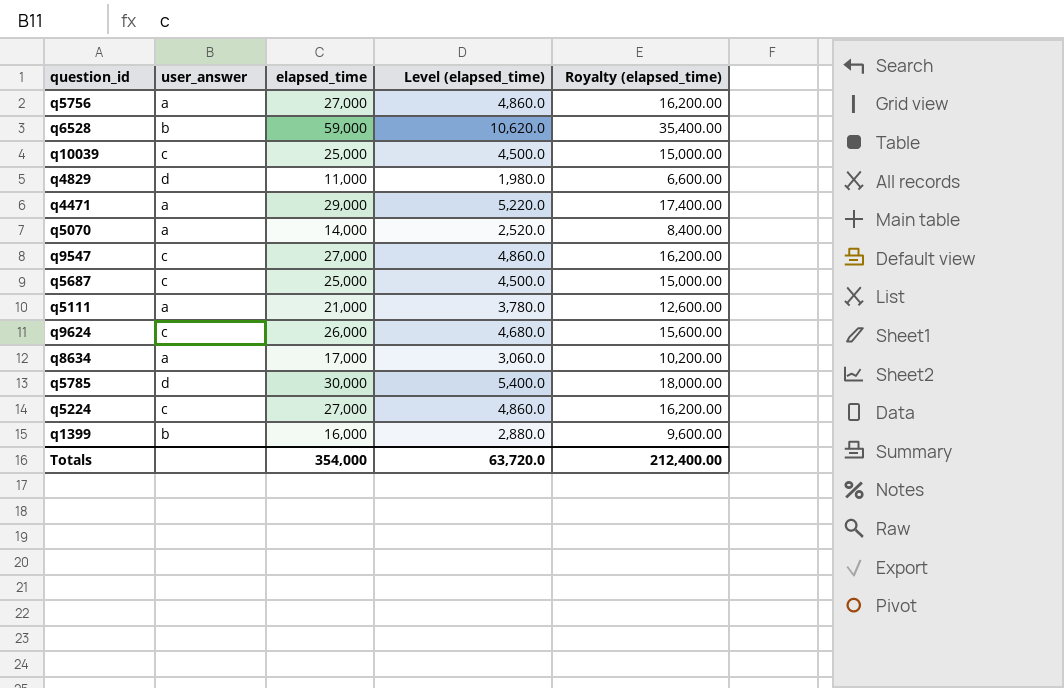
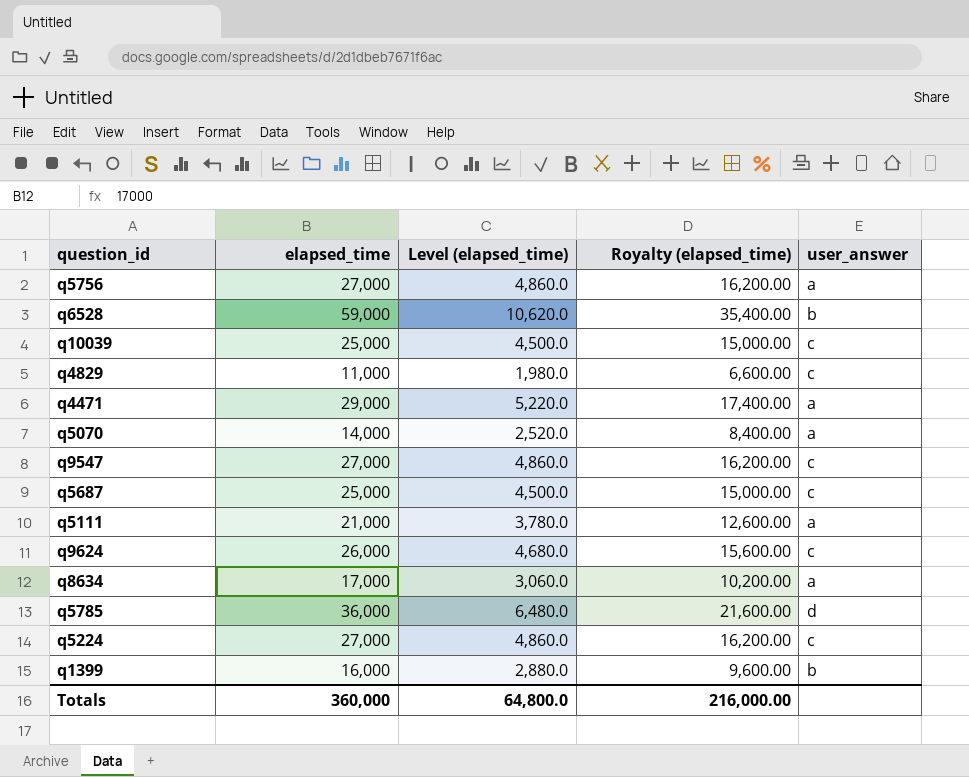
column user_answer | position: 2 -> 5
q4829 | user_answer: d -> c
q5785 | elapsed_time: 30,000 -> 36,000
q5785 | Level (elapsed_time): 5,400.0 -> 6,480.0
q5785 | Royalty (elapsed_time): 18,000.00 -> 21,600.00
Totals | elapsed_time: 354,000 -> 360,000
Totals | Level (elapsed_time): 63,720.0 -> 64,800.0
Totals | Royalty (elapsed_time): 212,400.00 -> 216,000.00

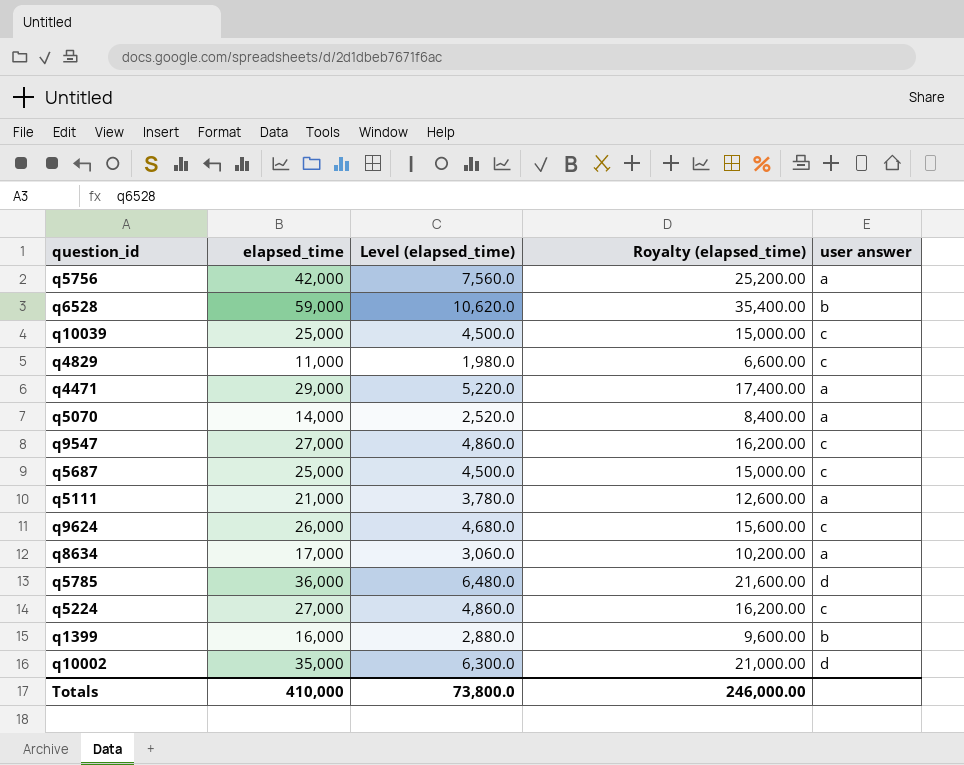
column name: user_answer -> user answer
q5756 | elapsed_time: 27,000 -> 42,000
q5756 | Level (elapsed_time): 4,860.0 -> 7,560.0
q5756 | Royalty (elapsed_time): 16,200.00 -> 25,200.00
row q10002: none -> 35,000 | 6,300.0 | 21,000.00 | d
Totals | elapsed_time: 360,000 -> 410,000
Totals | Level (elapsed_time): 64,800.0 -> 73,800.0
Totals | Royalty (elapsed_time): 216,000.00 -> 246,000.00

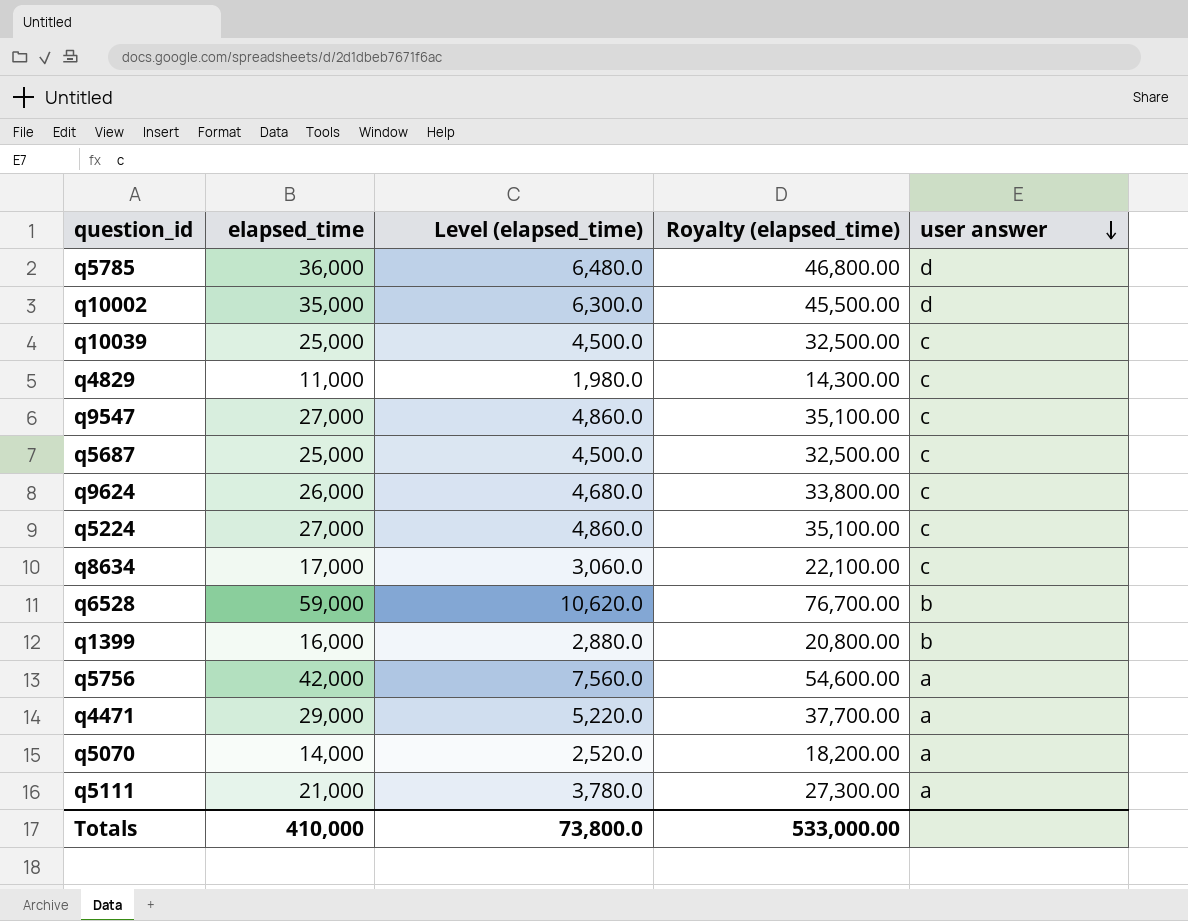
row order: none -> user answer descending
column Royalty (elapsed_time) | formula: [elapsed_time] * 0.6 -> [elapsed_time] * 1.3
q8634 | user answer: a -> c
Totals | Royalty (elapsed_time): 246,000.00 -> 533,000.00

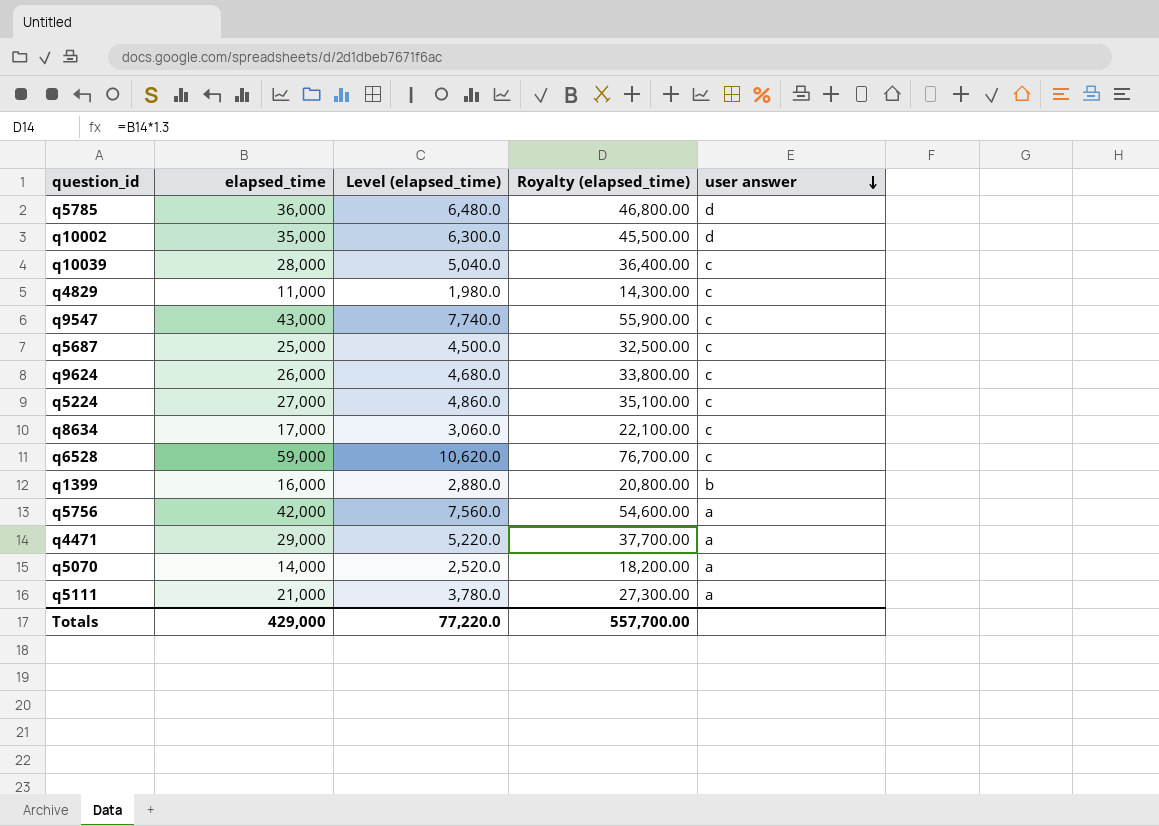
q10039 | elapsed_time: 25,000 -> 28,000
q10039 | Level (elapsed_time): 4,500.0 -> 5,040.0
q10039 | Royalty (elapsed_time): 32,500.00 -> 36,400.00
q9547 | elapsed_time: 27,000 -> 43,000
q9547 | Level (elapsed_time): 4,860.0 -> 7,740.0
q9547 | Royalty (elapsed_time): 35,100.00 -> 55,900.00
q6528 | user answer: b -> c
Totals | elapsed_time: 410,000 -> 429,000
Totals | Level (elapsed_time): 73,800.0 -> 77,220.0
Totals | Royalty (elapsed_time): 533,000.00 -> 557,700.00

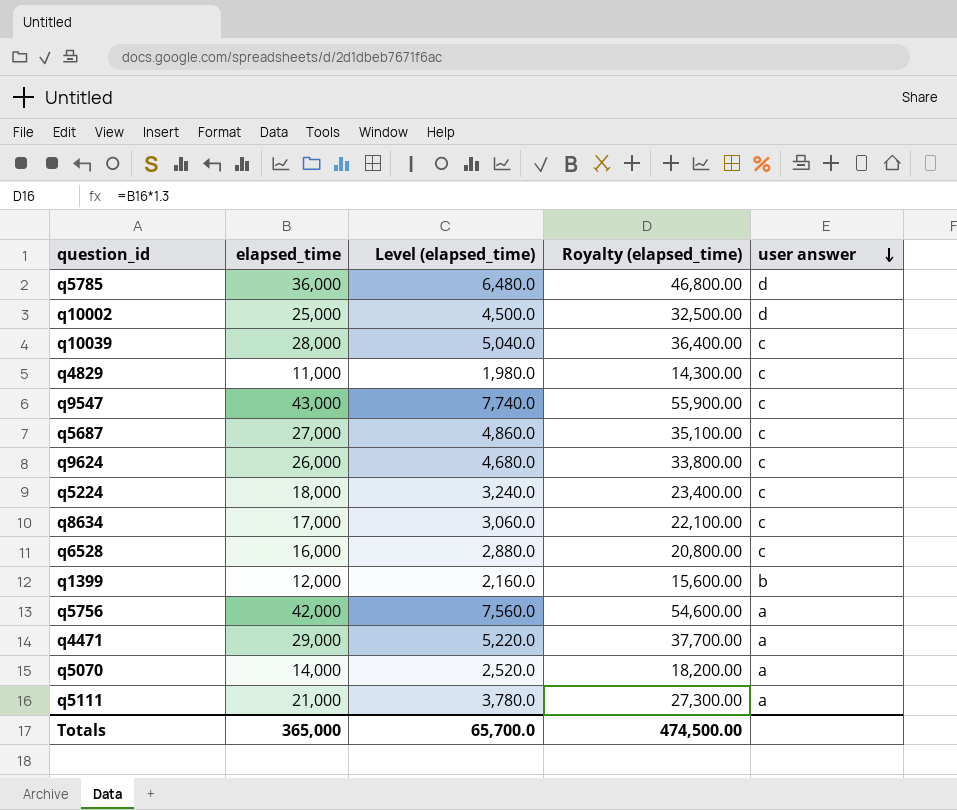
q10002 | elapsed_time: 35,000 -> 25,000
q10002 | Level (elapsed_time): 6,300.0 -> 4,500.0
q10002 | Royalty (elapsed_time): 45,500.00 -> 32,500.00
q5687 | elapsed_time: 25,000 -> 27,000
q5687 | Level (elapsed_time): 4,500.0 -> 4,860.0
q5687 | Royalty (elapsed_time): 32,500.00 -> 35,100.00
q5224 | elapsed_time: 27,000 -> 18,000
q5224 | Level (elapsed_time): 4,860.0 -> 3,240.0
q5224 | Royalty (elapsed_time): 35,100.00 -> 23,400.00
q6528 | elapsed_time: 59,000 -> 16,000
q6528 | Level (elapsed_time): 10,620.0 -> 2,880.0
q6528 | Royalty (elapsed_time): 76,700.00 -> 20,800.00
q1399 | elapsed_time: 16,000 -> 12,000
q1399 | Level (elapsed_time): 2,880.0 -> 2,160.0
q1399 | Royalty (elapsed_time): 20,800.00 -> 15,600.00
Totals | elapsed_time: 429,000 -> 365,000
Totals | Level (elapsed_time): 77,220.0 -> 65,700.0
Totals | Royalty (elapsed_time): 557,700.00 -> 474,500.00

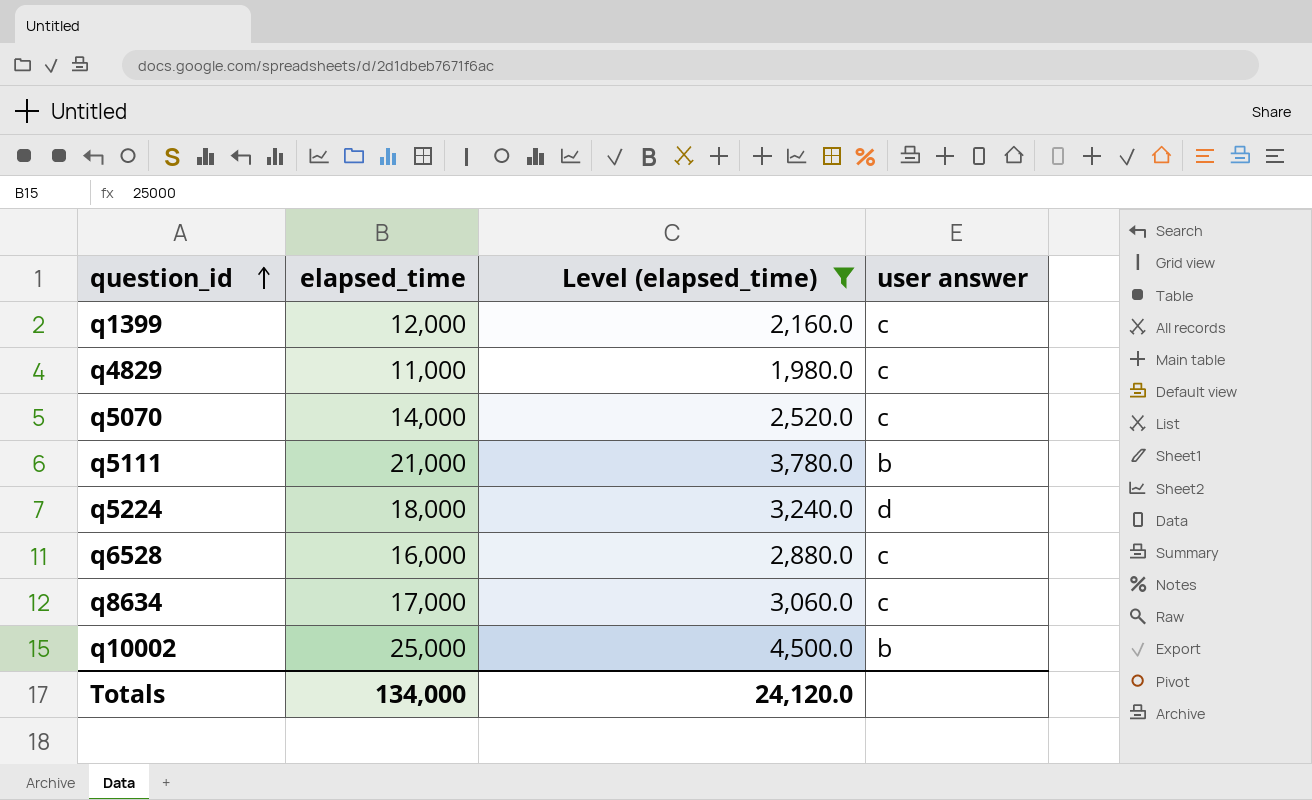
filter: none -> Level (elapsed_time) <= 4,500.0
row order: user answer descending -> question_id ascending
column Royalty (elapsed_time) | formula: [elapsed_time] * 1.3 -> none
q1399 | user answer: b -> c
q5070 | user answer: a -> c
q5111 | user answer: a -> b
q5224 | user answer: c -> d
q10002 | user answer: d -> b
Totals | elapsed_time: 365,000 -> 134,000
Totals | Level (elapsed_time): 65,700.0 -> 24,120.0

